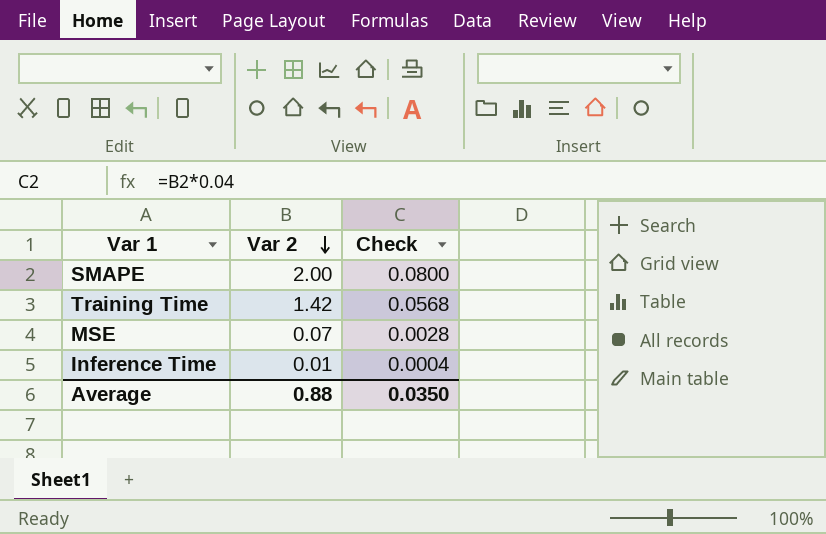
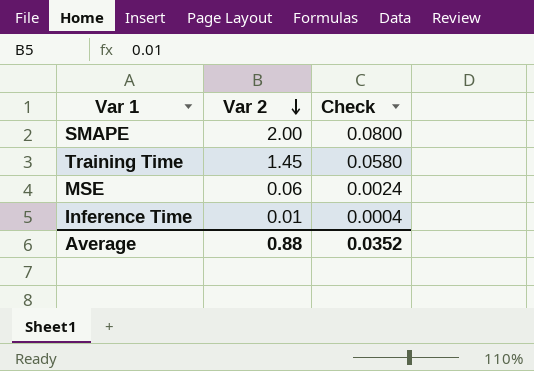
Training Time | Var 2: 1.42 -> 1.45
Training Time | Check: 0.0568 -> 0.0580
MSE | Var 2: 0.07 -> 0.06
MSE | Check: 0.0028 -> 0.0024
Average | Check: 0.0350 -> 0.0352

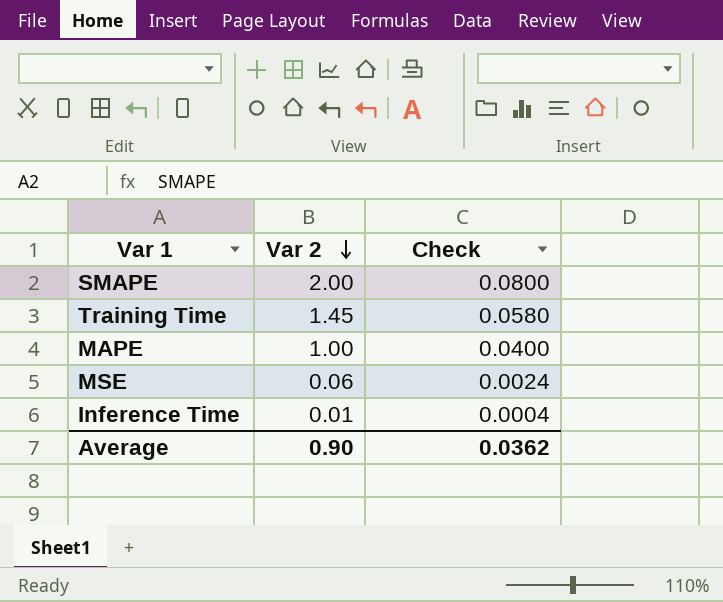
row MAPE: none -> 1.00 | 0.0400
Average | Var 2: 0.88 -> 0.90
Average | Check: 0.0352 -> 0.0362

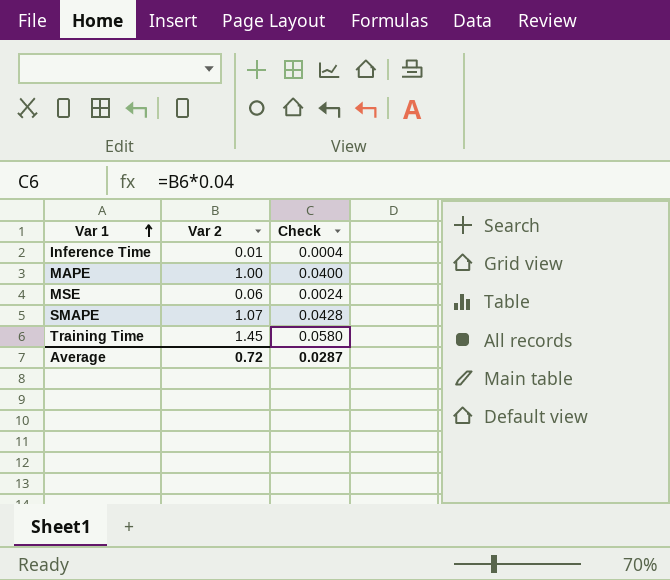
row order: Var 2 descending -> Var 1 ascending
SMAPE | Var 2: 2.00 -> 1.07
SMAPE | Check: 0.0800 -> 0.0428
Average | Var 2: 0.90 -> 0.72
Average | Check: 0.0362 -> 0.0287

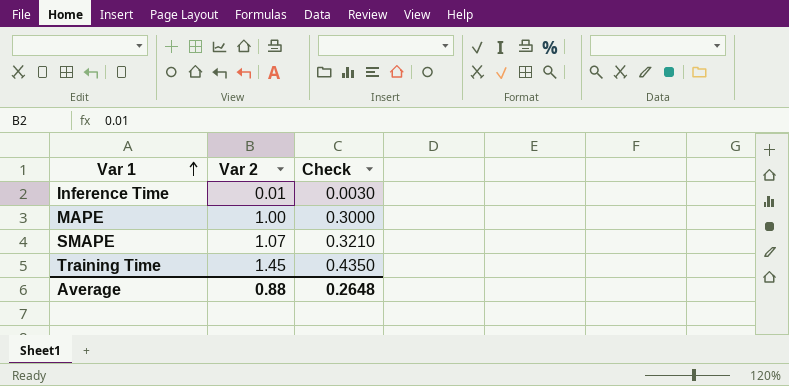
column Check | formula: [Var 2] * 0.04 -> [Var 2] * 0.3
row MSE: 0.06 | 0.0024 -> none
Average | Var 2: 0.72 -> 0.88
Average | Check: 0.0287 -> 0.2648

